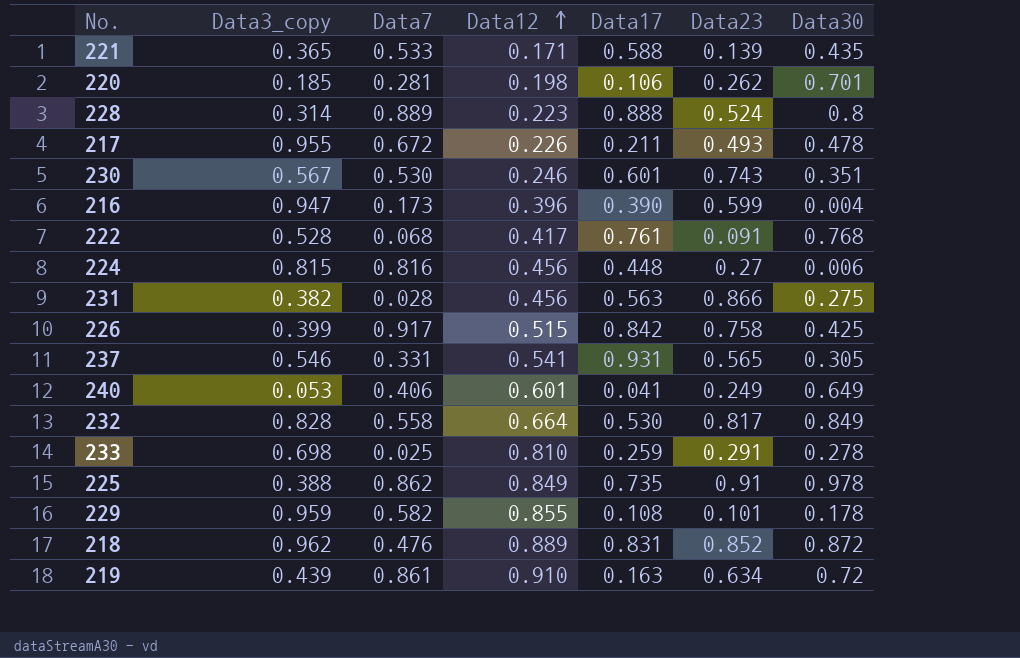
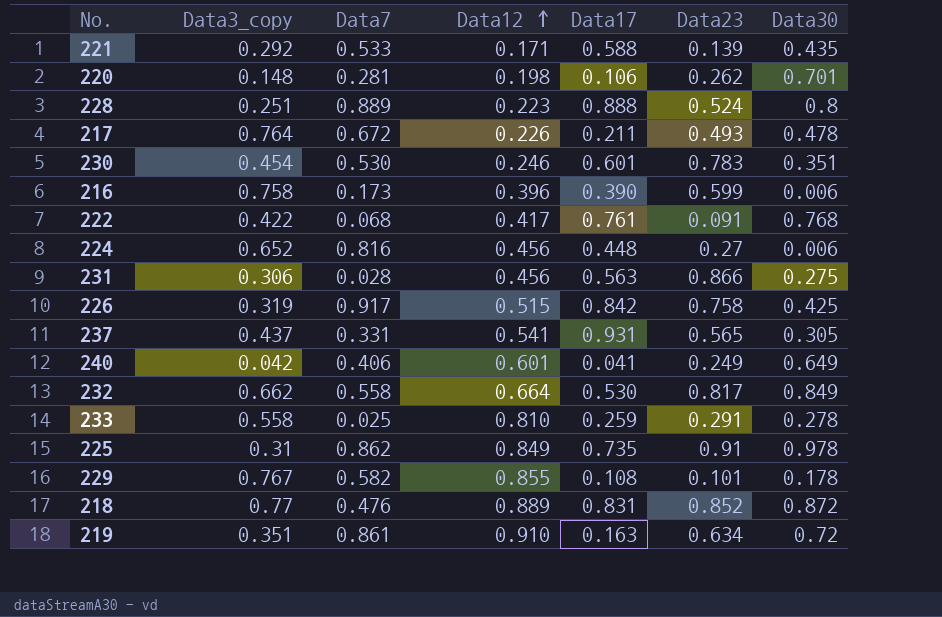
221 | Data3_copy: 0.365 -> 0.292
220 | Data3_copy: 0.185 -> 0.148
228 | Data3_copy: 0.314 -> 0.251
217 | Data3_copy: 0.955 -> 0.764
230 | Data3_copy: 0.567 -> 0.454
230 | Data23: 0.743 -> 0.783
216 | Data3_copy: 0.947 -> 0.758
216 | Data30: 0.004 -> 0.006
222 | Data3_copy: 0.528 -> 0.422
224 | Data3_copy: 0.815 -> 0.652
231 | Data3_copy: 0.382 -> 0.306
226 | Data3_copy: 0.399 -> 0.319
237 | Data3_copy: 0.546 -> 0.437
240 | Data3_copy: 0.053 -> 0.042
232 | Data3_copy: 0.828 -> 0.662
233 | Data3_copy: 0.698 -> 0.558
225 | Data3_copy: 0.388 -> 0.31
229 | Data3_copy: 0.959 -> 0.767
218 | Data3_copy: 0.962 -> 0.77
219 | Data3_copy: 0.439 -> 0.351

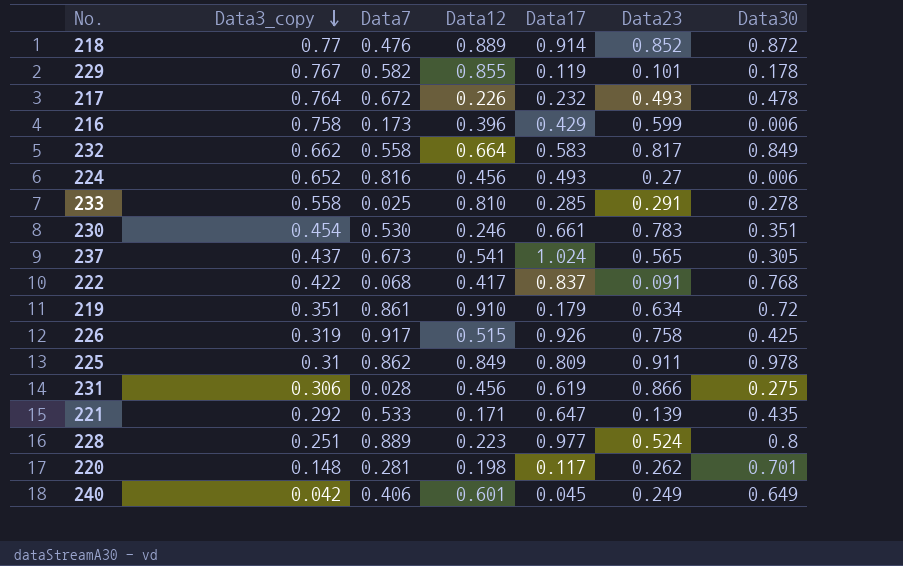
row order: Data12 ascending -> Data3_copy descending
218 | Data17: 0.831 -> 0.914
229 | Data17: 0.108 -> 0.119
217 | Data17: 0.211 -> 0.232
216 | Data17: 0.390 -> 0.429
232 | Data17: 0.530 -> 0.583
224 | Data17: 0.448 -> 0.493
233 | Data17: 0.259 -> 0.285
230 | Data17: 0.601 -> 0.661
237 | Data7: 0.331 -> 0.673
237 | Data17: 0.931 -> 1.024
222 | Data17: 0.761 -> 0.837
219 | Data17: 0.163 -> 0.179
226 | Data17: 0.842 -> 0.926
225 | Data17: 0.735 -> 0.809
225 | Data23: 0.91 -> 0.911
231 | Data17: 0.563 -> 0.619
221 | Data17: 0.588 -> 0.647
228 | Data17: 0.888 -> 0.977
220 | Data17: 0.106 -> 0.117
240 | Data17: 0.041 -> 0.045

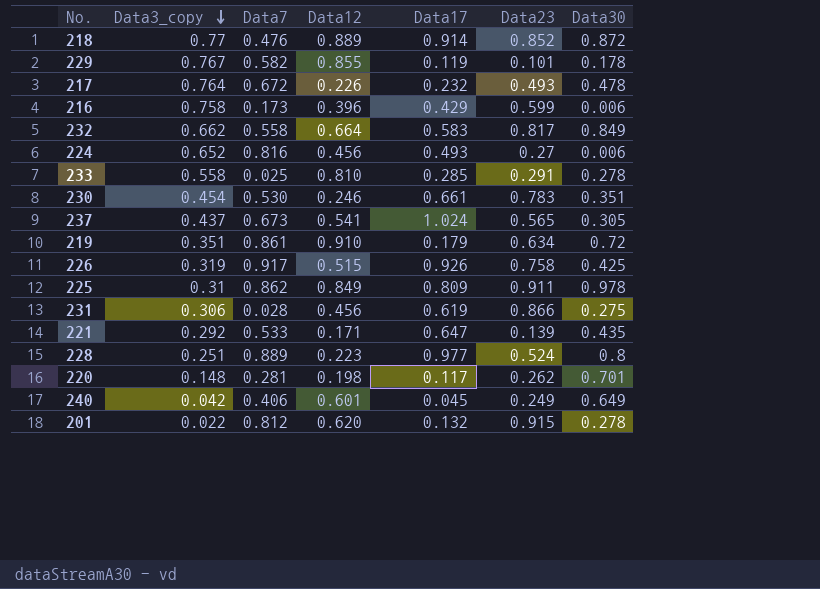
row 222: 0.422 | 0.068 | 0.417 | 0.837 | 0.091 | 0.768 -> none
row 201: none -> 0.022 | 0.812 | 0.620 | 0.132 | 0.915 | 0.278

